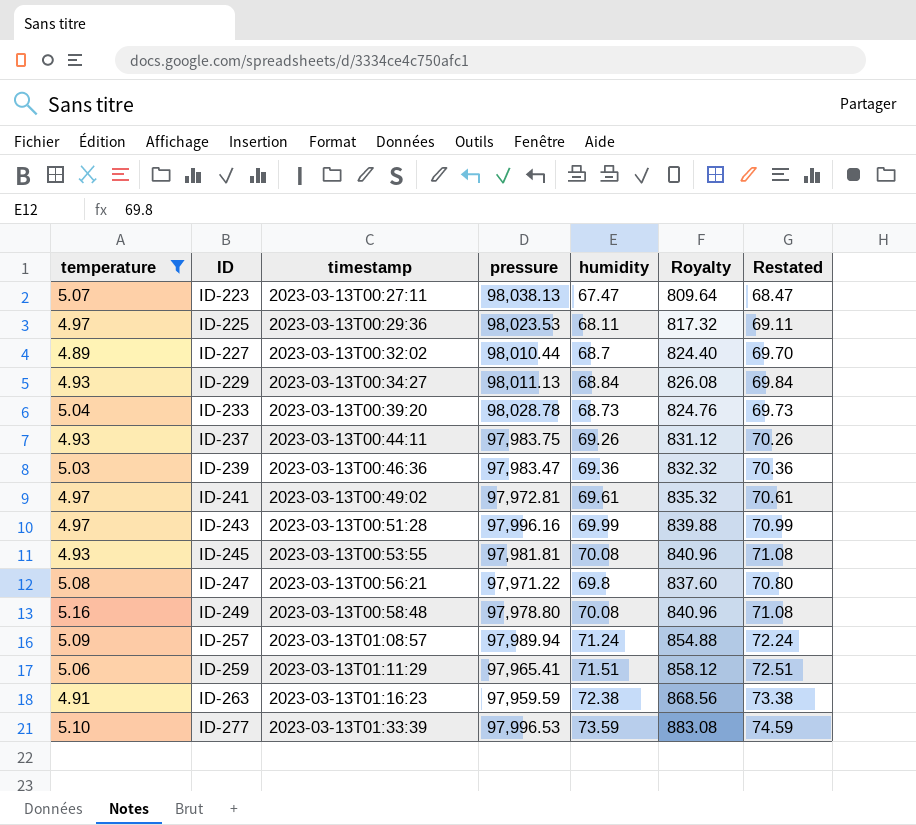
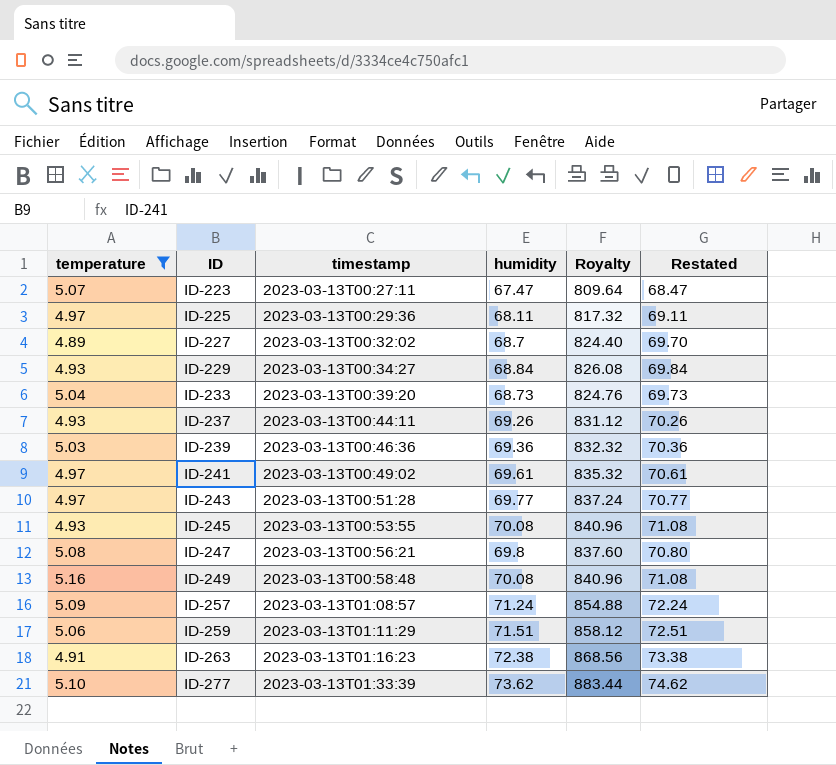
column pressure | position: 4 -> none
ID-243 | humidity: 69.99 -> 69.77
ID-243 | Royalty: 839.88 -> 837.24
ID-243 | Restated: 70.99 -> 70.77
ID-277 | humidity: 73.59 -> 73.62
ID-277 | Royalty: 883.08 -> 883.44
ID-277 | Restated: 74.59 -> 74.62

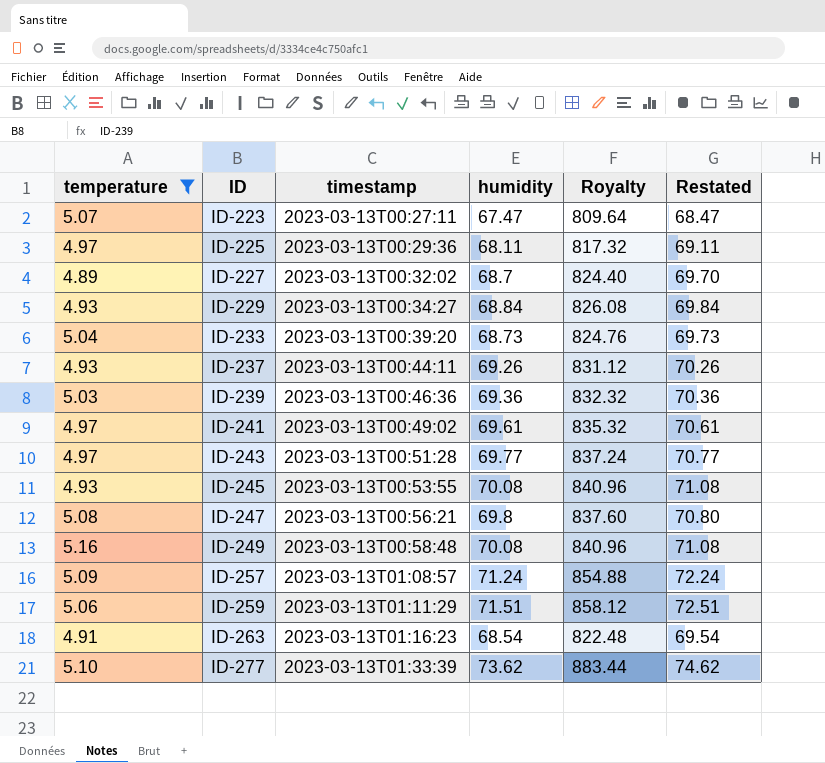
ID-263 | humidity: 72.38 -> 68.54
ID-263 | Royalty: 868.56 -> 822.48
ID-263 | Restated: 73.38 -> 69.54

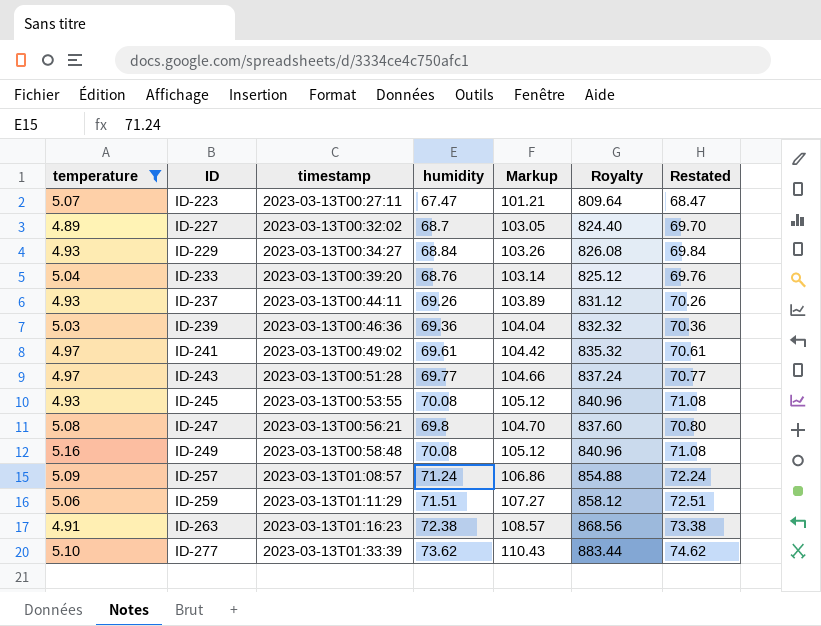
column Markup | formula: none -> [humidity] * 1.5
row ID-225: 4.97 | 2023-03-13T00:29:36 | 68.11 | 817.32 | 69.11 -> none
ID-233 | humidity: 68.73 -> 68.76
ID-233 | Royalty: 824.76 -> 825.12
ID-233 | Restated: 69.73 -> 69.76
ID-263 | humidity: 68.54 -> 72.38
ID-263 | Royalty: 822.48 -> 868.56
ID-263 | Restated: 69.54 -> 73.38

